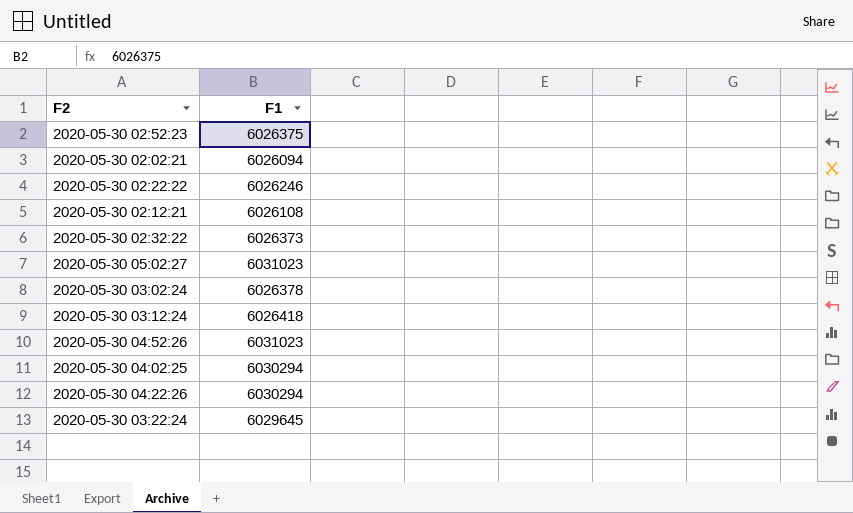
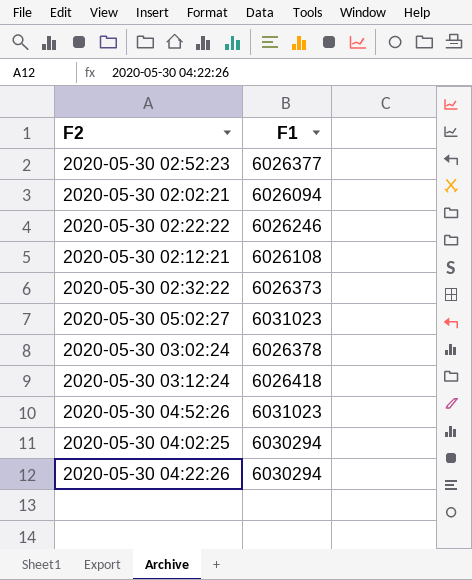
row 2020-05-30 03:22:24: 6029645 -> none
2020-05-30 02:52:23 | F1: 6026375 -> 6026377

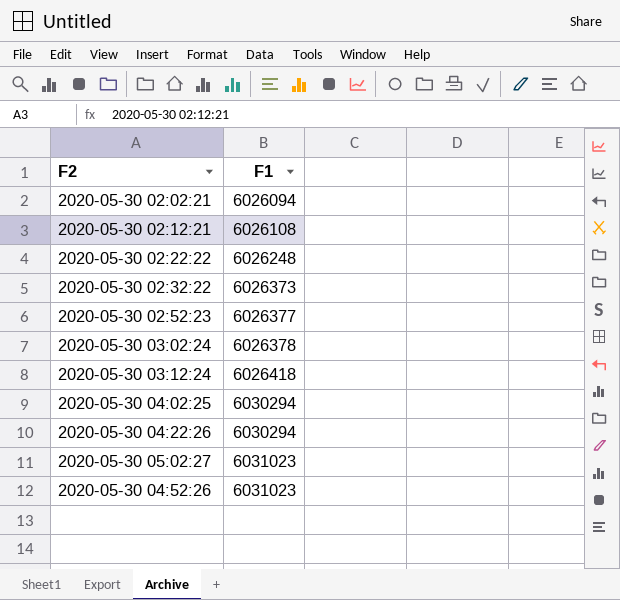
row order: none -> F1 ascending
2020-05-30 02:22:22 | F1: 6026246 -> 6026248

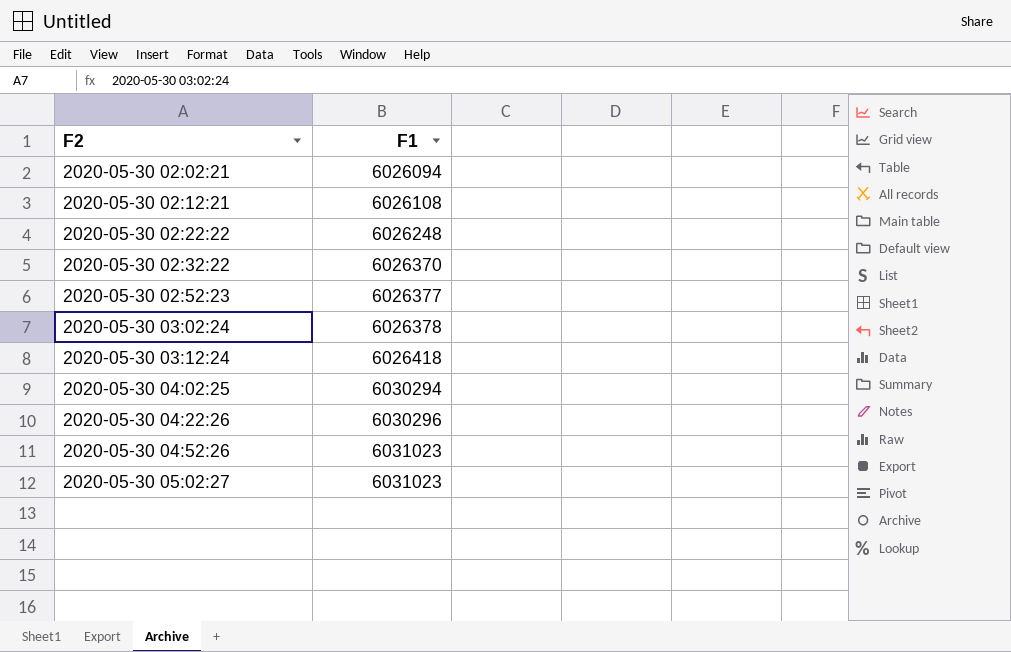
row order: F1 ascending -> F2 ascending
2020-05-30 02:32:22 | F1: 6026373 -> 6026370
2020-05-30 04:22:26 | F1: 6030294 -> 6030296

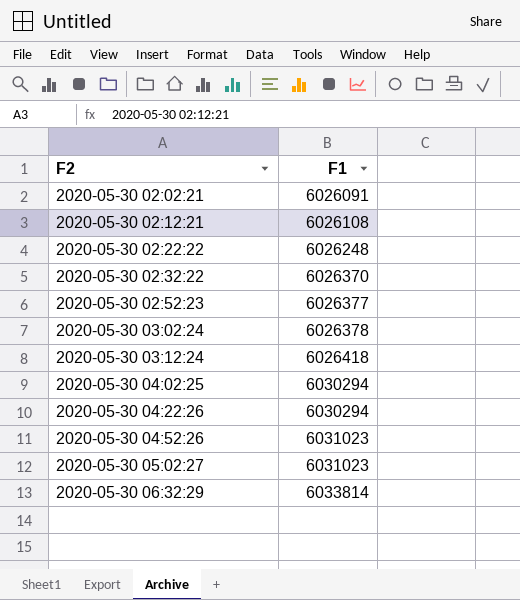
2020-05-30 02:02:21 | F1: 6026094 -> 6026091
2020-05-30 04:22:26 | F1: 6030296 -> 6030294
row 2020-05-30 06:32:29: none -> 6033814

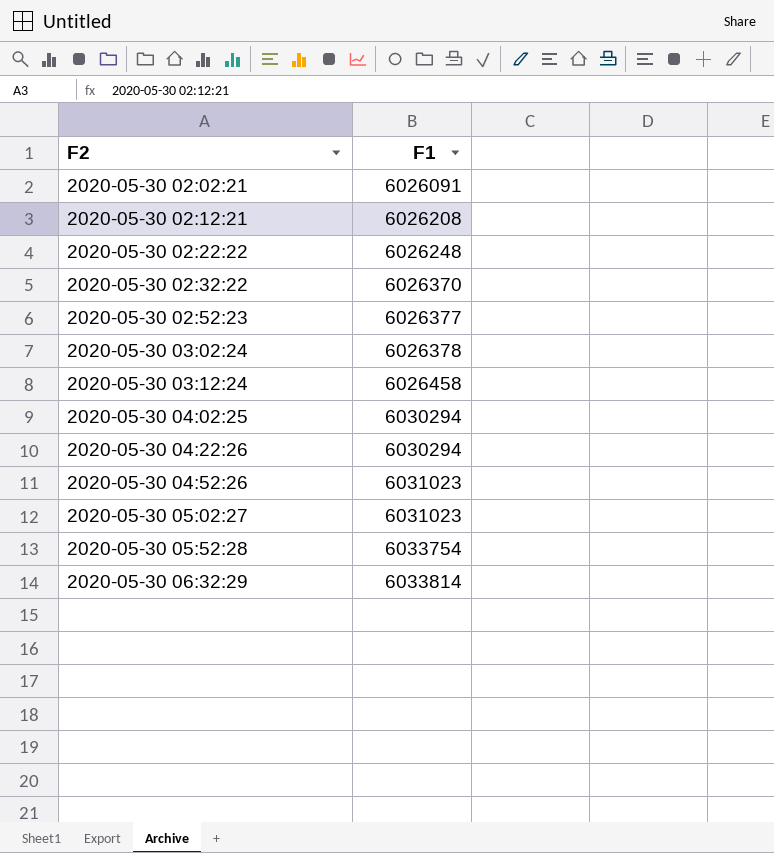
2020-05-30 02:12:21 | F1: 6026108 -> 6026208
2020-05-30 03:12:24 | F1: 6026418 -> 6026458
row 2020-05-30 05:52:28: none -> 6033754

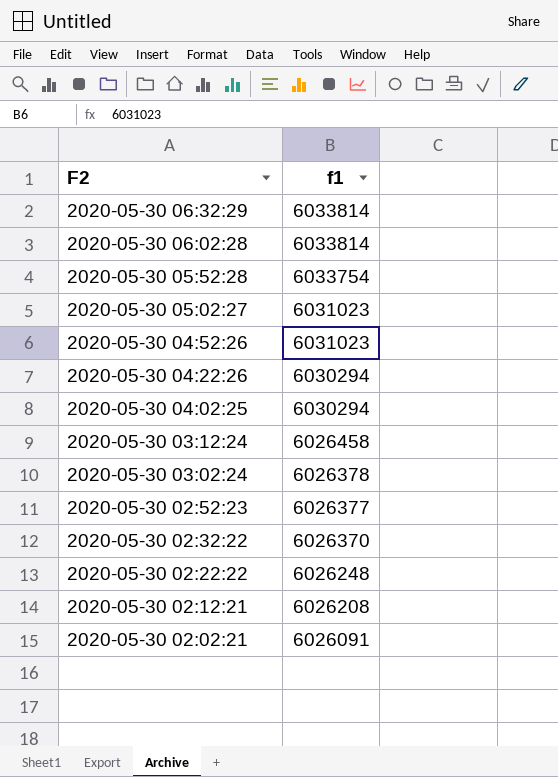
row order: F2 ascending -> F2 descending
column name: F1 -> f1
row 2020-05-30 06:02:28: none -> 6033814

